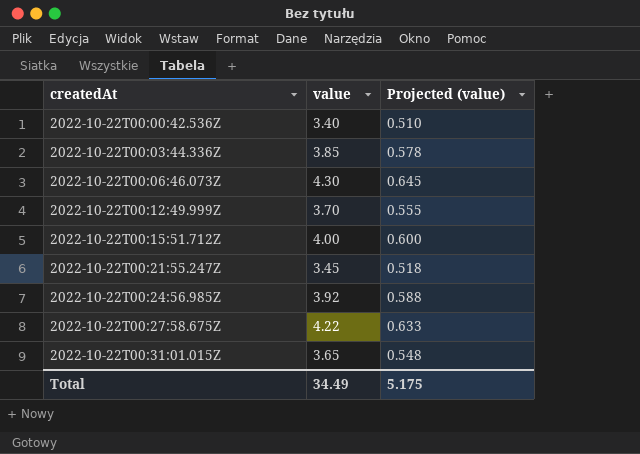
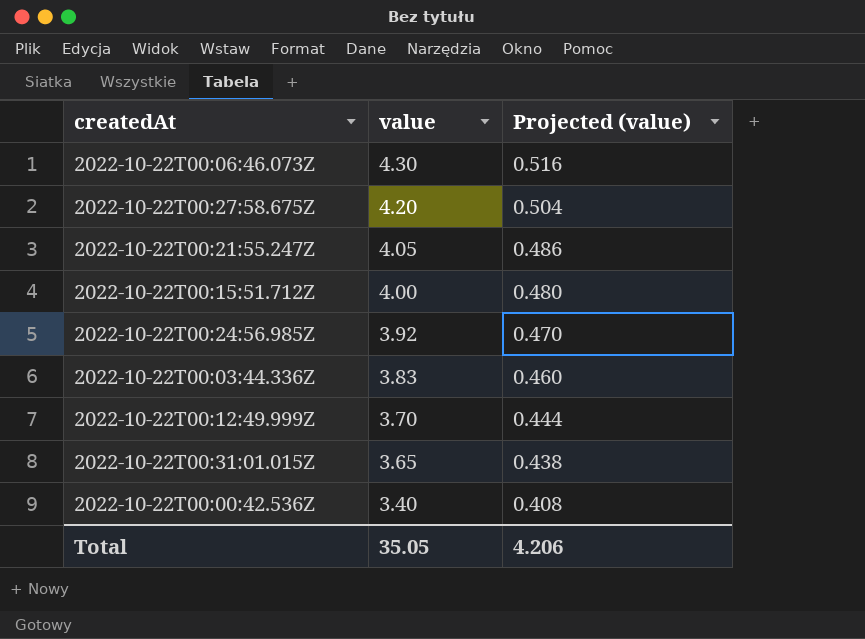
row order: createdAt ascending -> value descending
column Projected (value) | formula: [value] * 0.15 -> [value] * 0.12
2022-10-22T00:27:58.675Z | value: 4.22 -> 4.20
2022-10-22T00:21:55.247Z | value: 3.45 -> 4.05
2022-10-22T00:03:44.336Z | value: 3.85 -> 3.83
Total | value: 34.49 -> 35.05
Total | Projected (value): 5.175 -> 4.206

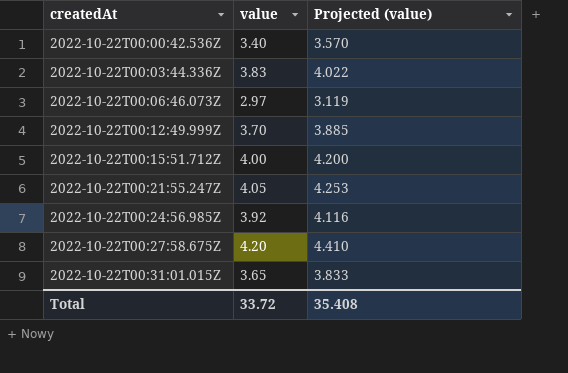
row order: value descending -> createdAt ascending
column Projected (value) | formula: [value] * 0.12 -> [value] * 1.05
2022-10-22T00:06:46.073Z | value: 4.30 -> 2.97
Total | value: 35.05 -> 33.72
Total | Projected (value): 4.206 -> 35.408

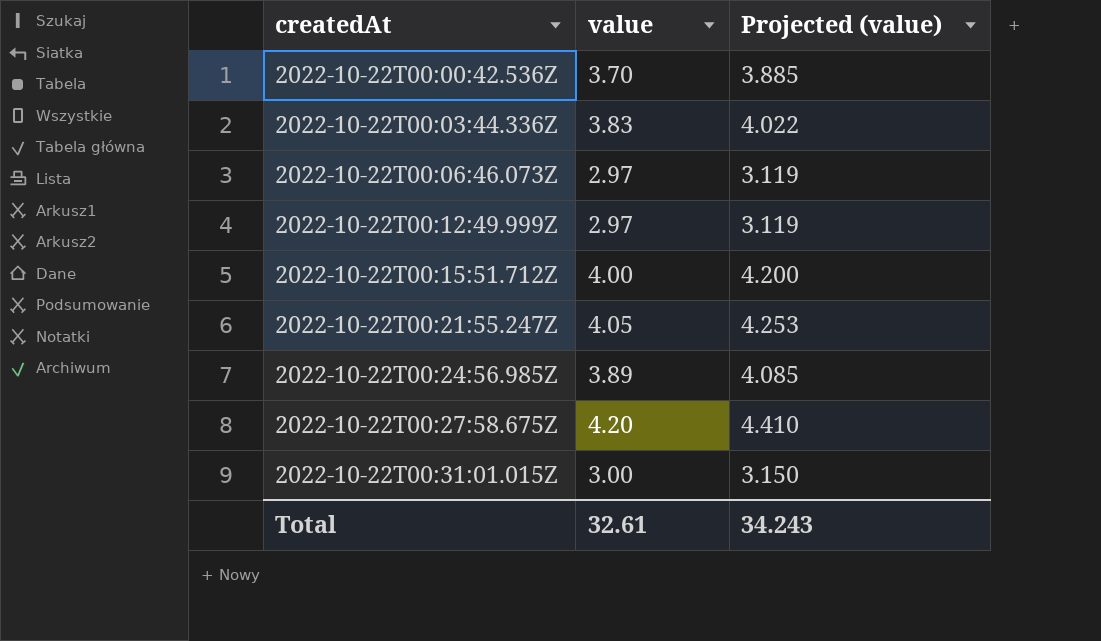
2022-10-22T00:00:42.536Z | value: 3.40 -> 3.70
2022-10-22T00:00:42.536Z | Projected (value): 3.570 -> 3.885
2022-10-22T00:12:49.999Z | value: 3.70 -> 2.97
2022-10-22T00:12:49.999Z | Projected (value): 3.885 -> 3.119
2022-10-22T00:24:56.985Z | value: 3.92 -> 3.89
2022-10-22T00:24:56.985Z | Projected (value): 4.116 -> 4.085
2022-10-22T00:31:01.015Z | value: 3.65 -> 3.00
2022-10-22T00:31:01.015Z | Projected (value): 3.833 -> 3.150
Total | value: 33.72 -> 32.61
Total | Projected (value): 35.408 -> 34.243

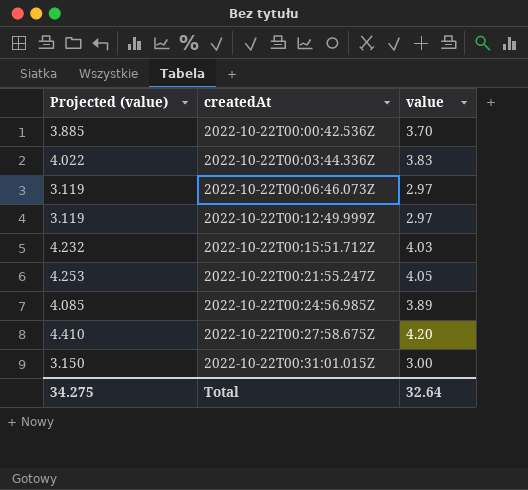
column Projected (value) | position: 3 -> 1
2022-10-22T00:15:51.712Z | Projected (value): 4.200 -> 4.232
2022-10-22T00:15:51.712Z | value: 4.00 -> 4.03
Total | Projected (value): 34.243 -> 34.275
Total | value: 32.61 -> 32.64

